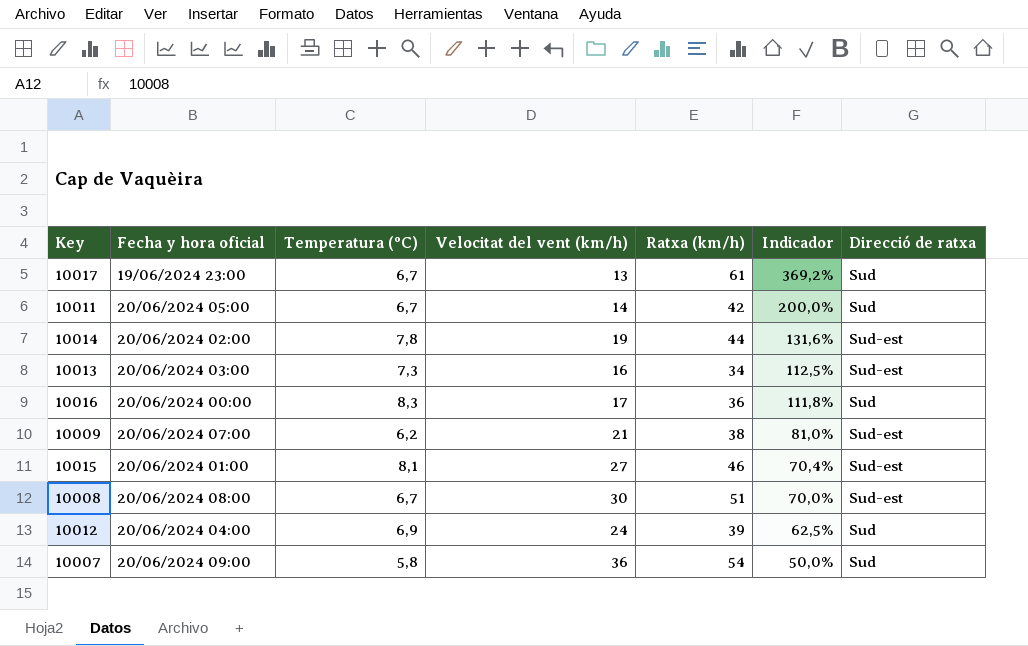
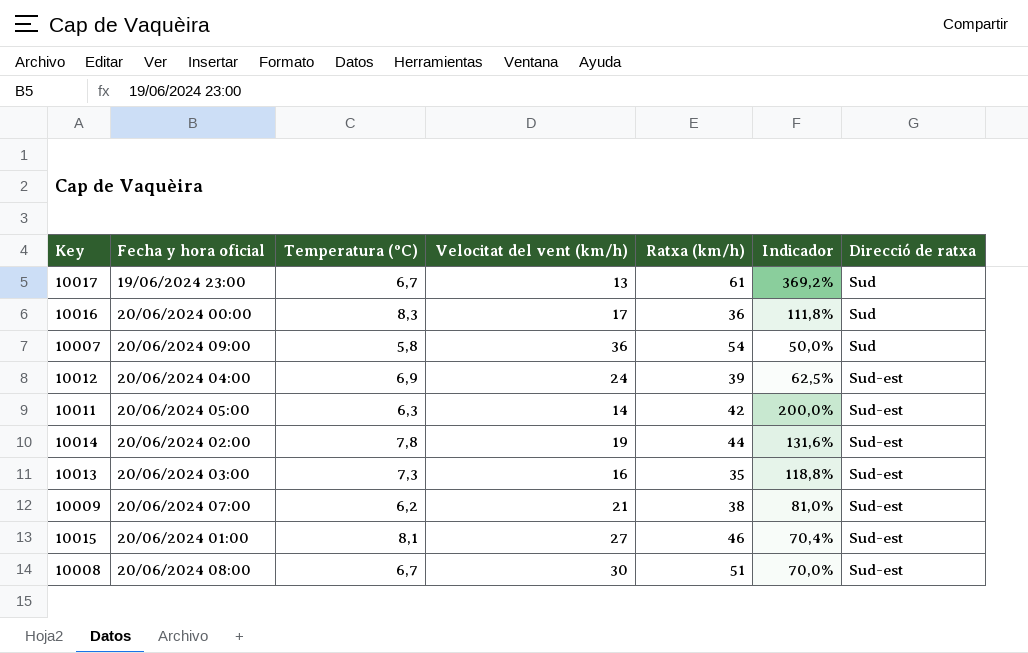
row order: Indicador descending -> Direcció de ratxa ascending
10012 | Direcció de ratxa: Sud -> Sud-est
10011 | Temperatura (ºC): 6,7 -> 6,3
10011 | Direcció de ratxa: Sud -> Sud-est
10013 | Ratxa (km/h): 34 -> 35
10013 | Indicador: 112,5% -> 118,8%

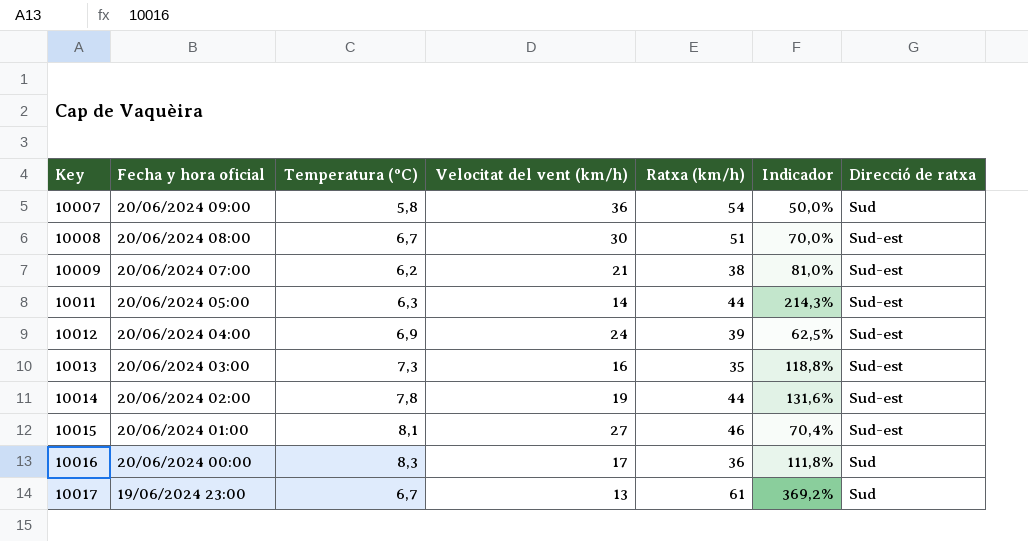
row order: Direcció de ratxa ascending -> Key ascending
10011 | Ratxa (km/h): 42 -> 44
10011 | Indicador: 200,0% -> 214,3%

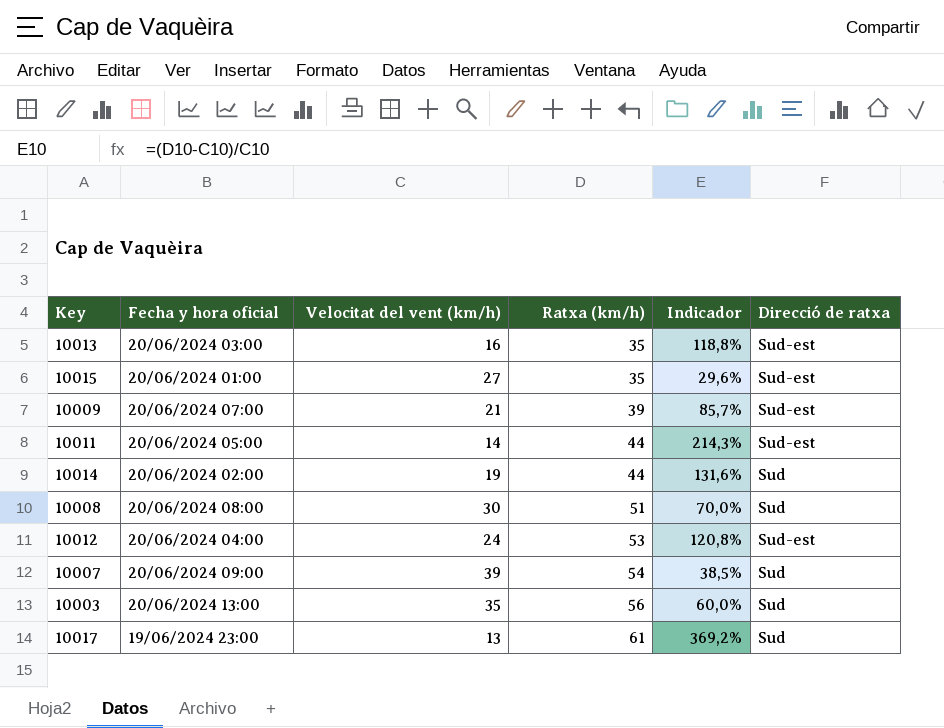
row order: Key ascending -> Ratxa (km/h) ascending
column Temperatura (ºC) | position: 3 -> none
row 10016: 20/06/2024 00:00 | 8,3 | 17 | 36 | 111,8% | Sud -> none
10015 | Ratxa (km/h): 46 -> 35
10015 | Indicador: 70,4% -> 29,6%
10009 | Ratxa (km/h): 38 -> 39
10009 | Indicador: 81,0% -> 85,7%
10014 | Direcció de ratxa: Sud-est -> Sud
10008 | Direcció de ratxa: Sud-est -> Sud
10012 | Ratxa (km/h): 39 -> 53
10012 | Indicador: 62,5% -> 120,8%
10007 | Velocitat del vent (km/h): 36 -> 39
10007 | Indicador: 50,0% -> 38,5%
row 10003: none -> 20/06/2024 13:00 | 35 | 56 | 60,0% | Sud

